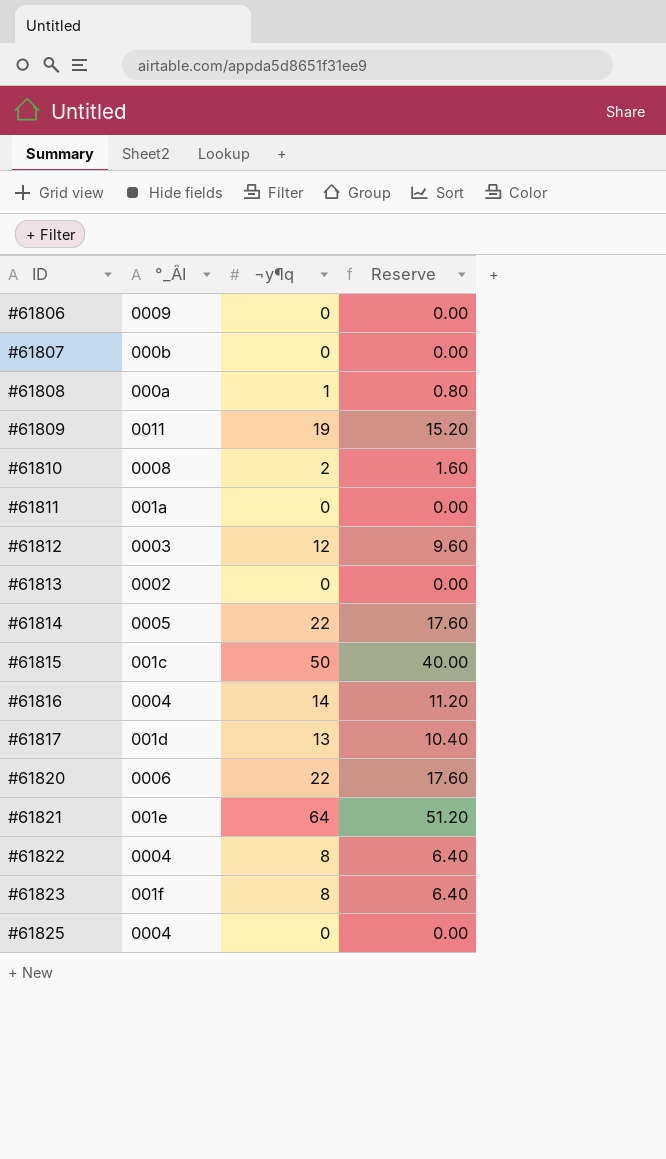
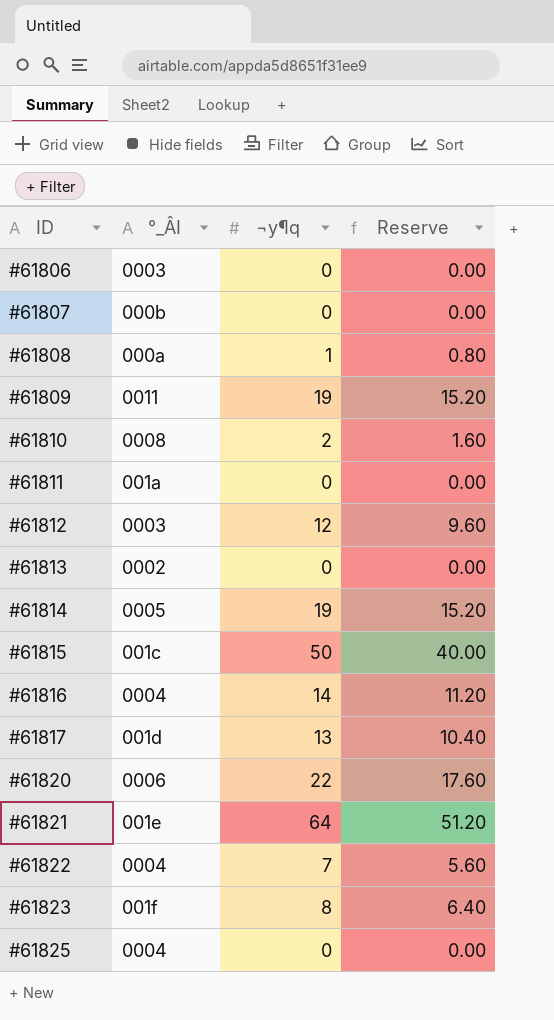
#61806 | °_ÂI: 0009 -> 0003
#61814 | ¬y¶q: 22 -> 19
#61814 | Reserve: 17.60 -> 15.20
#61822 | ¬y¶q: 8 -> 7
#61822 | Reserve: 6.40 -> 5.60

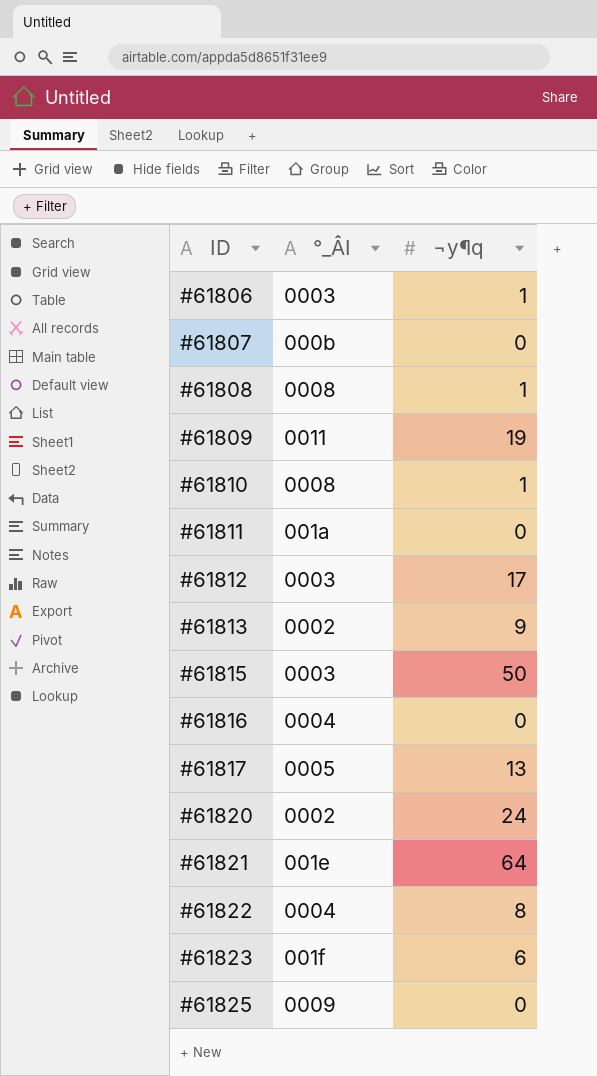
column Reserve | formula: [¬y¶q] * 0.8 -> none
row #61814: 0005 | 19 | 15.20 -> none
#61806 | ¬y¶q: 0 -> 1
#61808 | °_ÂI: 000a -> 0008
#61810 | ¬y¶q: 2 -> 1
#61812 | ¬y¶q: 12 -> 17
#61813 | ¬y¶q: 0 -> 9
#61815 | °_ÂI: 001c -> 0003
#61816 | ¬y¶q: 14 -> 0
#61817 | °_ÂI: 001d -> 0005
#61820 | °_ÂI: 0006 -> 0002
#61820 | ¬y¶q: 22 -> 24
#61822 | ¬y¶q: 7 -> 8
#61823 | ¬y¶q: 8 -> 6
#61825 | °_ÂI: 0004 -> 0009

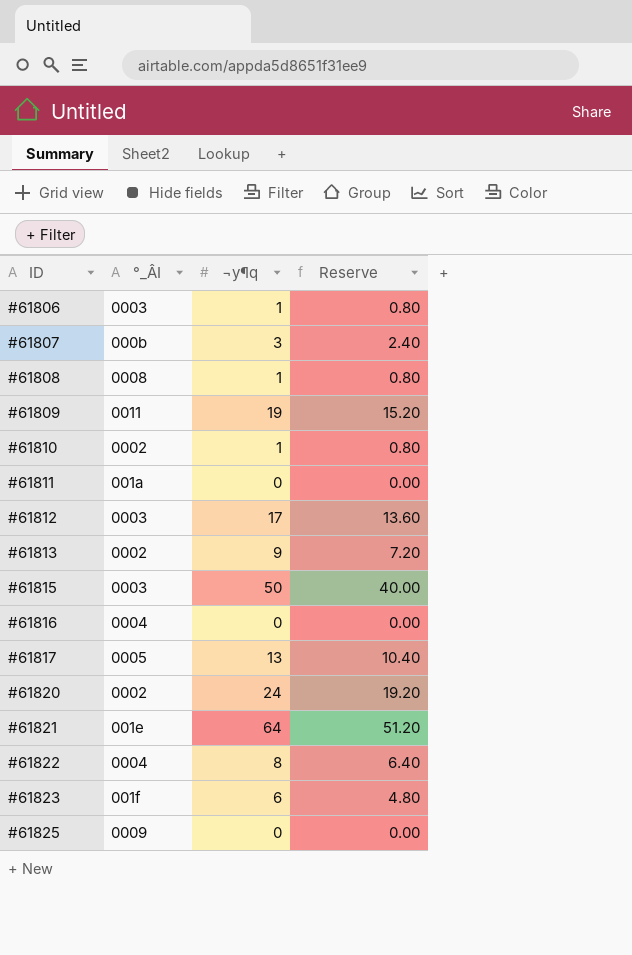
column Reserve | formula: none -> [¬y¶q] * 0.8
#61807 | ¬y¶q: 0 -> 3
#61810 | °_ÂI: 0008 -> 0002

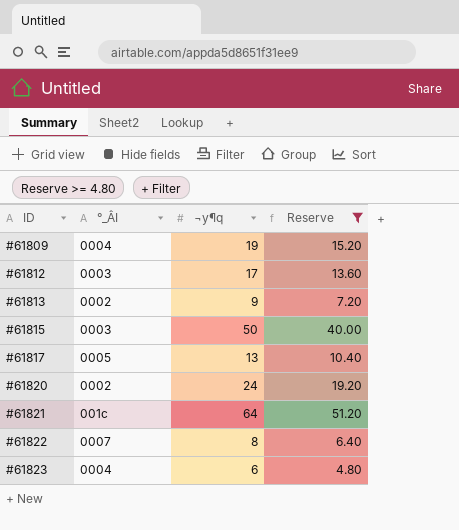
filter: none -> Reserve >= 4.80
#61809 | °_ÂI: 0011 -> 0004
#61821 | °_ÂI: 001e -> 001c
#61822 | °_ÂI: 0004 -> 0007
#61823 | °_ÂI: 001f -> 0004

